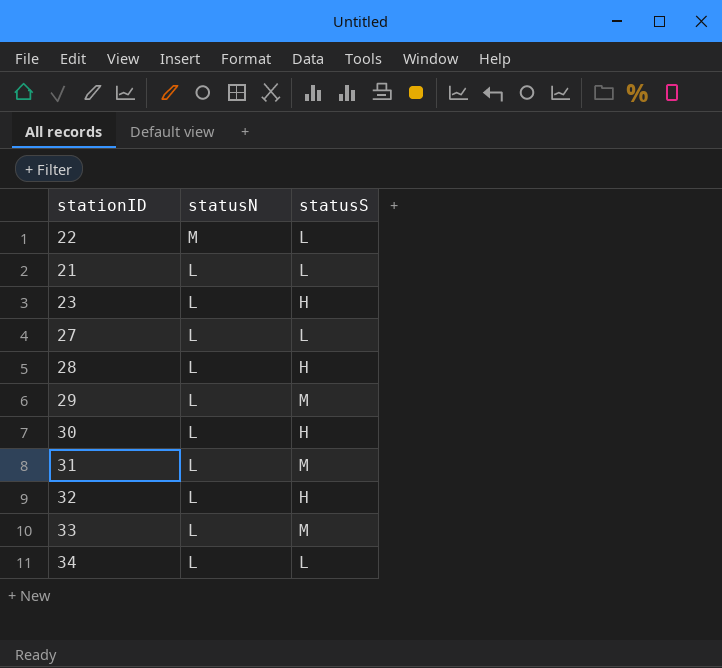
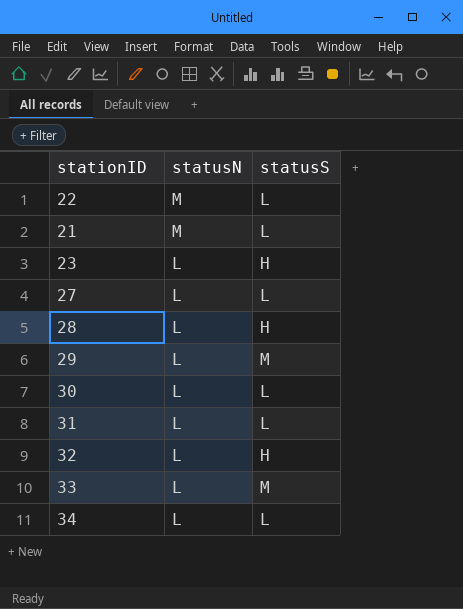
21 | statusN: L -> M
30 | statusS: H -> L
31 | statusS: M -> L

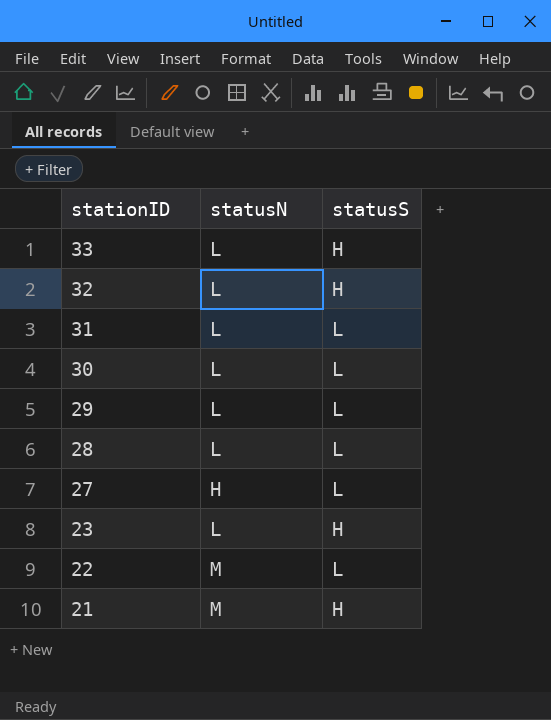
row order: statusN descending -> stationID descending
row 34: L | L -> none
33 | statusS: M -> H
29 | statusS: M -> L
28 | statusS: H -> L
27 | statusN: L -> H
21 | statusS: L -> H

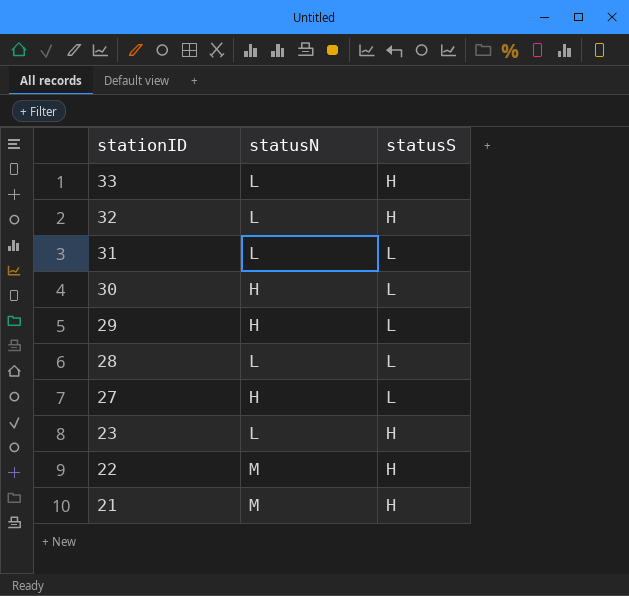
30 | statusN: L -> H
29 | statusN: L -> H
22 | statusS: L -> H

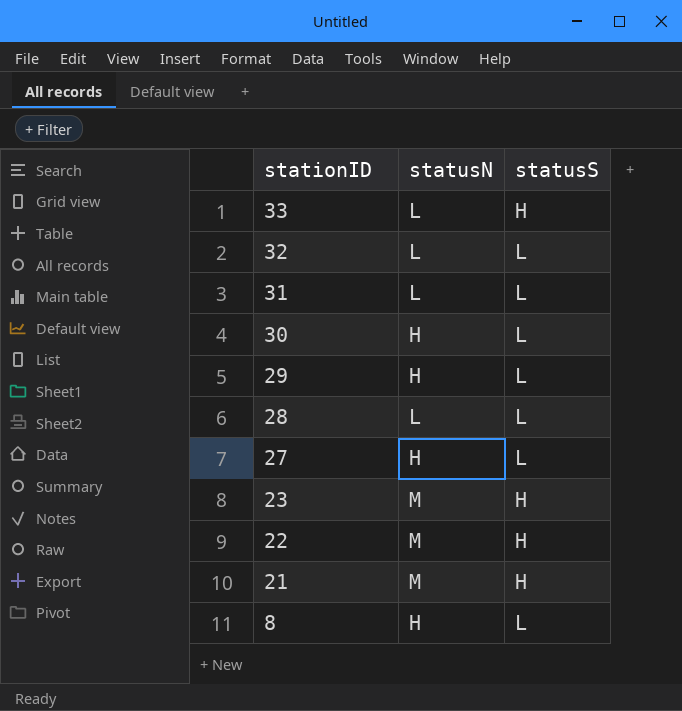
32 | statusS: H -> L
23 | statusN: L -> M
row 8: none -> H | L

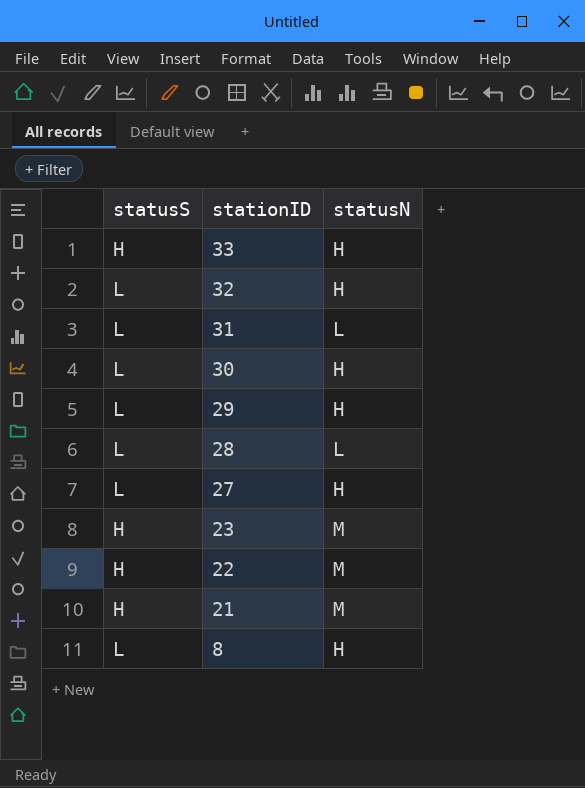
column statusS | position: 3 -> 1
33 | statusN: L -> H
32 | statusN: L -> H

